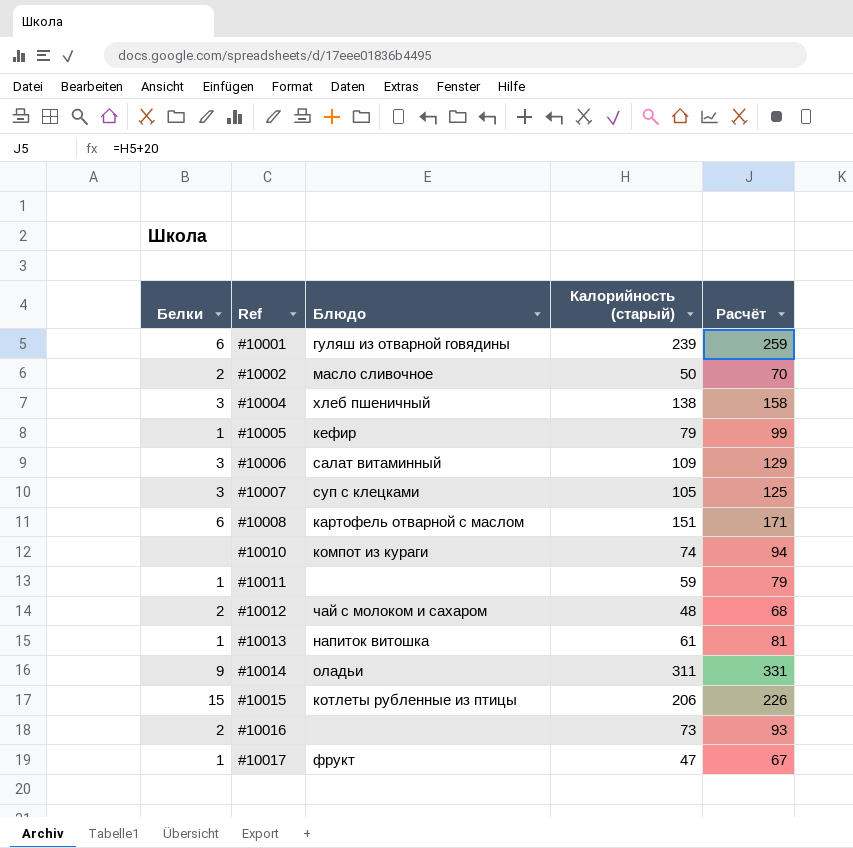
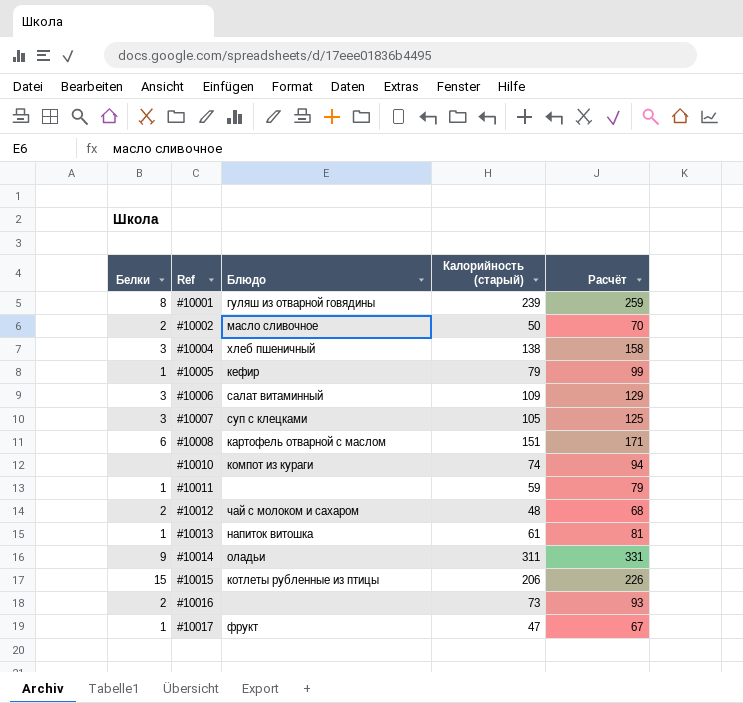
#10001 | Белки: 6 -> 8

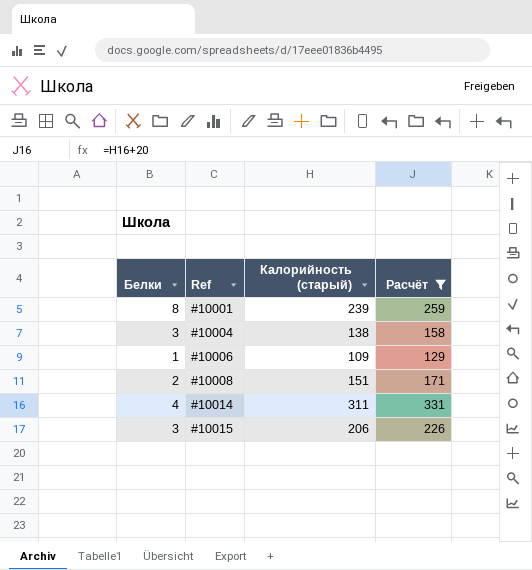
filter: none -> Расчёт >= 129
column Блюдо | position: 3 -> none
#10006 | Белки: 3 -> 1
#10008 | Белки: 6 -> 2
#10014 | Белки: 9 -> 4
#10015 | Белки: 15 -> 3

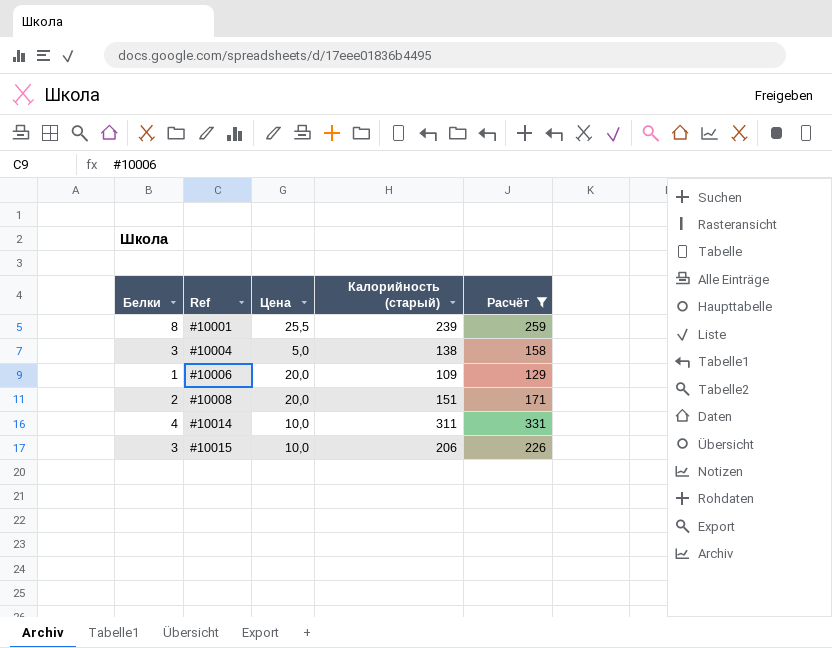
column Цена | position: none -> 3

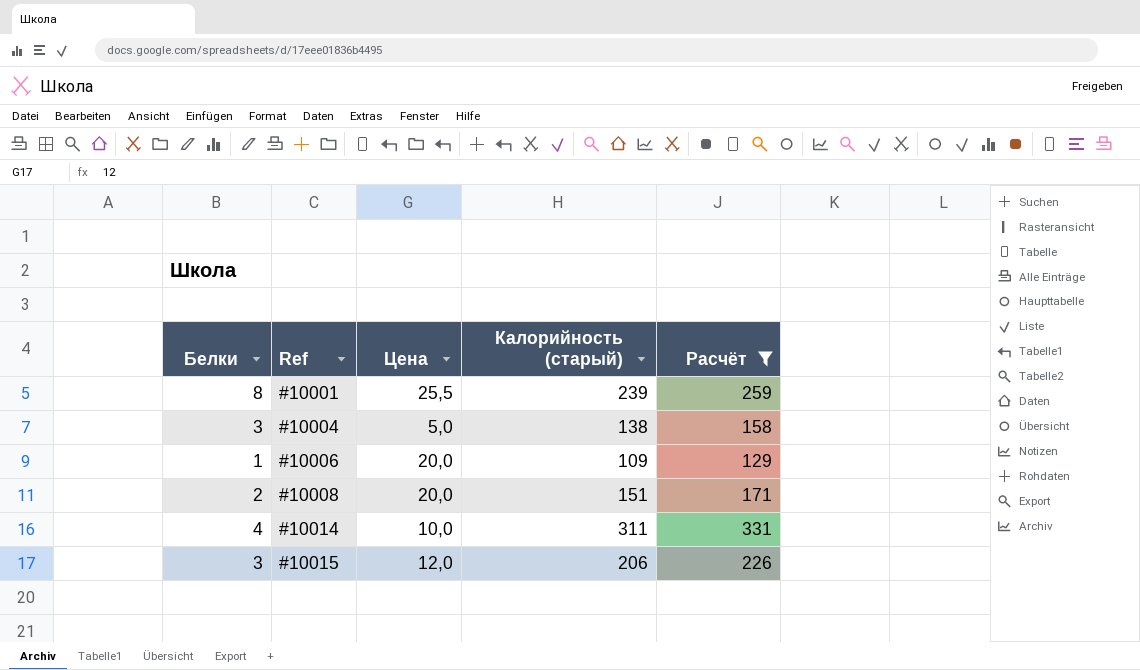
#10015 | Цена: 10,0 -> 12,0

